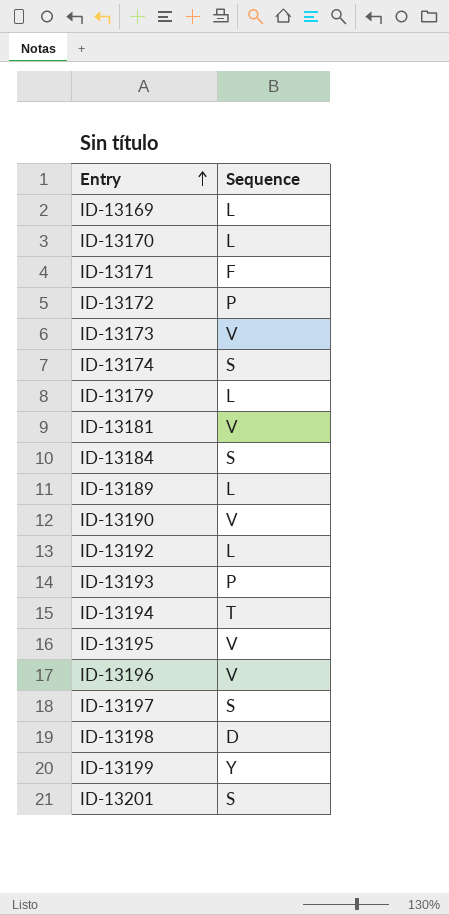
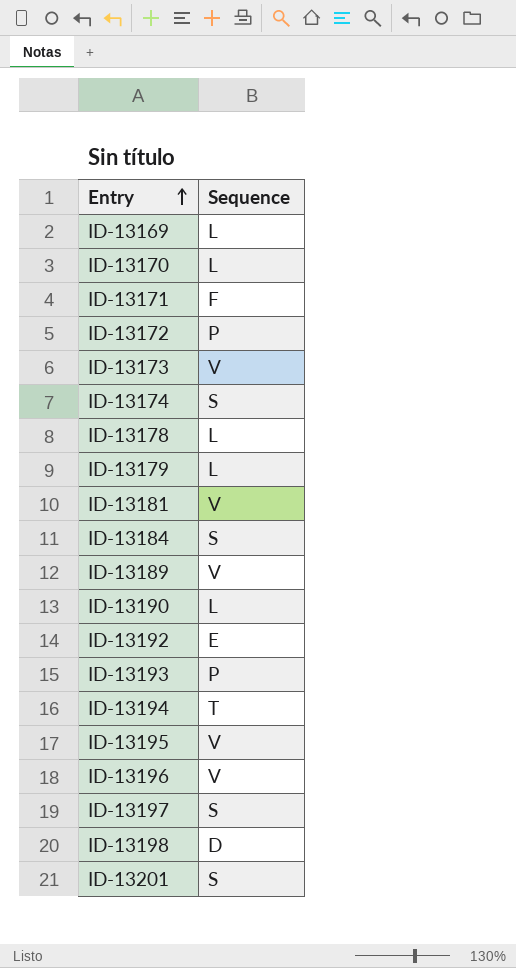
row ID-13199: Y -> none
row ID-13178: none -> L
ID-13189 | Sequence: L -> V
ID-13190 | Sequence: V -> L
ID-13192 | Sequence: L -> E

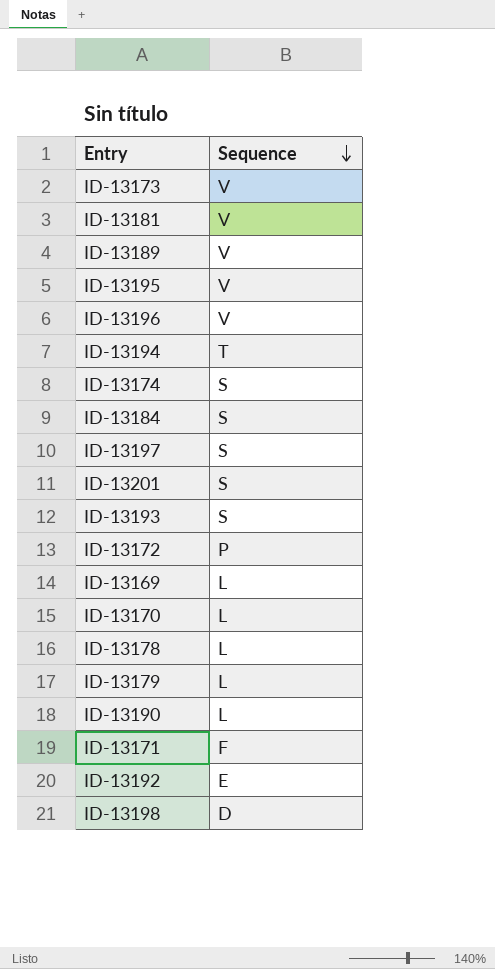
row order: Entry ascending -> Sequence descending
ID-13193 | Sequence: P -> S

